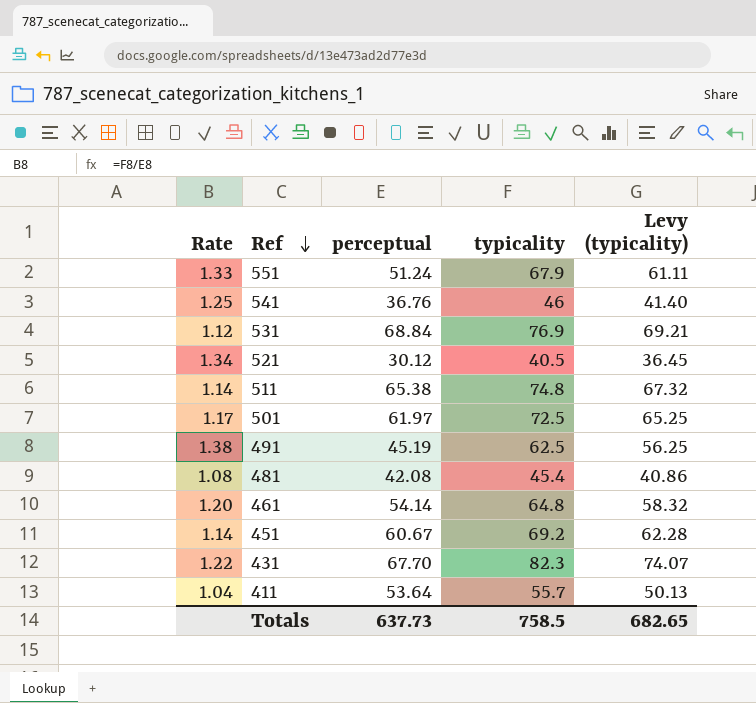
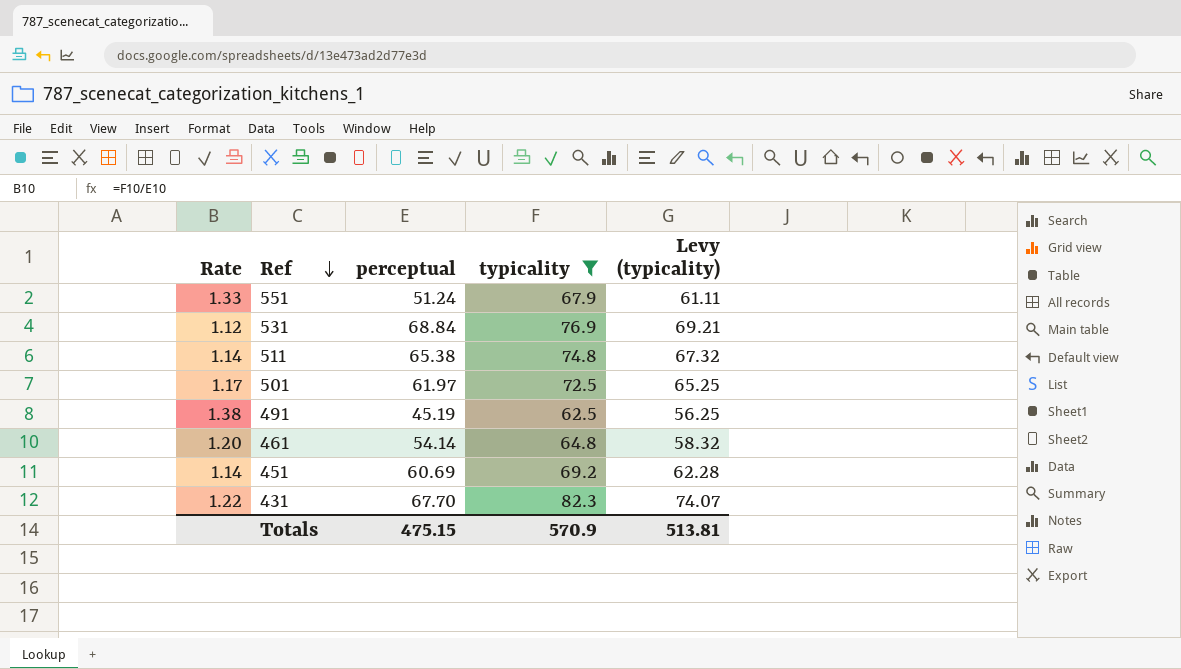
filter: none -> typicality >= 62.5
451 | perceptual: 60.67 -> 60.69
Totals | perceptual: 637.73 -> 475.15
Totals | typicality: 758.5 -> 570.9
Totals | Levy (typicality): 682.65 -> 513.81

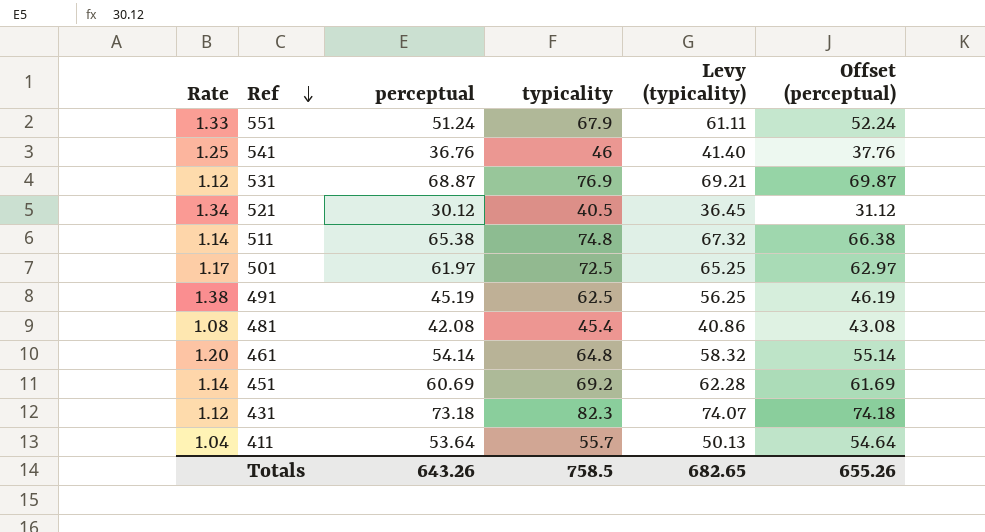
filter: typicality >= 62.5 -> none
column Offset (perceptual) | formula: none -> [perceptual] + 1
531 | perceptual: 68.84 -> 68.87
431 | Rate: 1.22 -> 1.12
431 | perceptual: 67.70 -> 73.18
Totals | perceptual: 475.15 -> 643.26
Totals | typicality: 570.9 -> 758.5
Totals | Levy (typicality): 513.81 -> 682.65

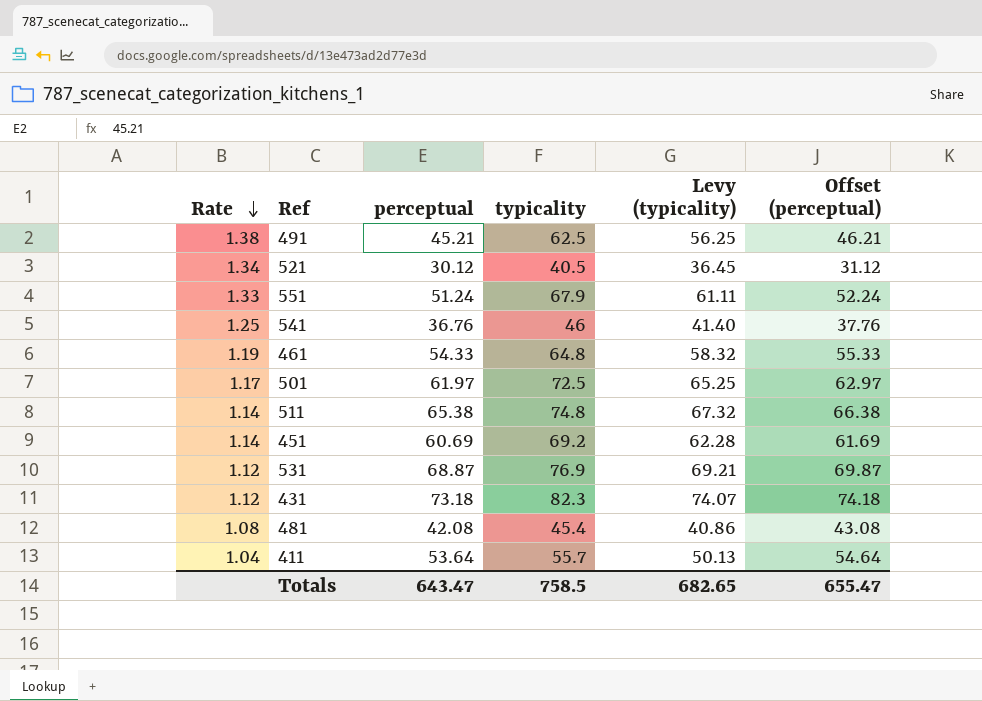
row order: Ref descending -> Rate descending
491 | perceptual: 45.19 -> 45.21
491 | Offset (perceptual): 46.19 -> 46.21
461 | Rate: 1.20 -> 1.19
461 | perceptual: 54.14 -> 54.33
461 | Offset (perceptual): 55.14 -> 55.33
Totals | perceptual: 643.26 -> 643.47
Totals | Offset (perceptual): 655.26 -> 655.47

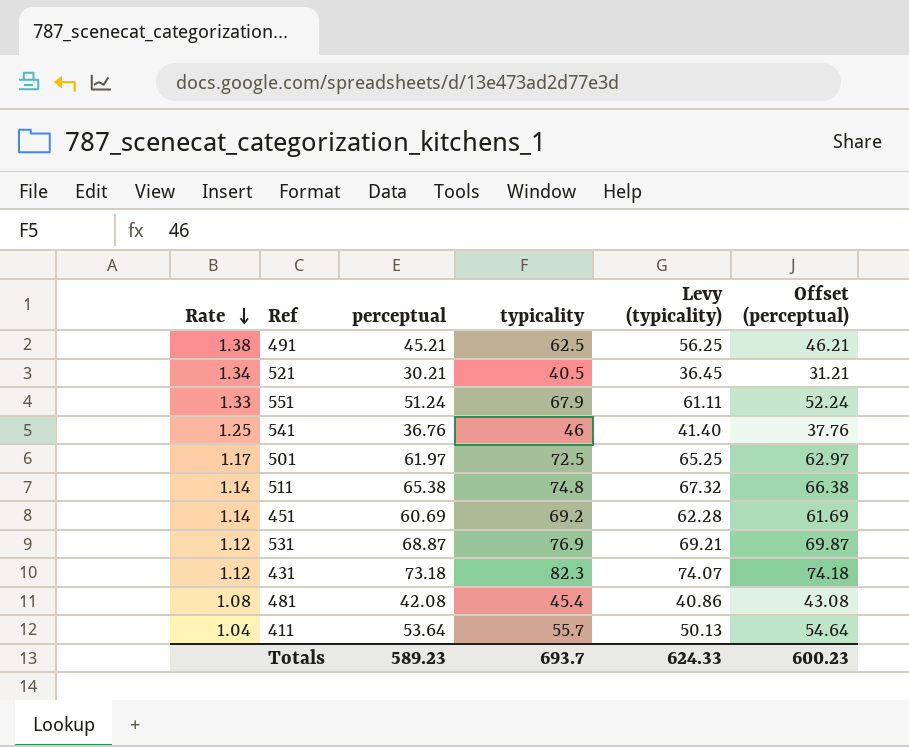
row 461: 1.19 | 54.33 | 64.8 | 58.32 | 55.33 -> none
521 | perceptual: 30.12 -> 30.21
521 | Offset (perceptual): 31.12 -> 31.21
Totals | perceptual: 643.47 -> 589.23
Totals | typicality: 758.5 -> 693.7
Totals | Levy (typicality): 682.65 -> 624.33
Totals | Offset (perceptual): 655.47 -> 600.23

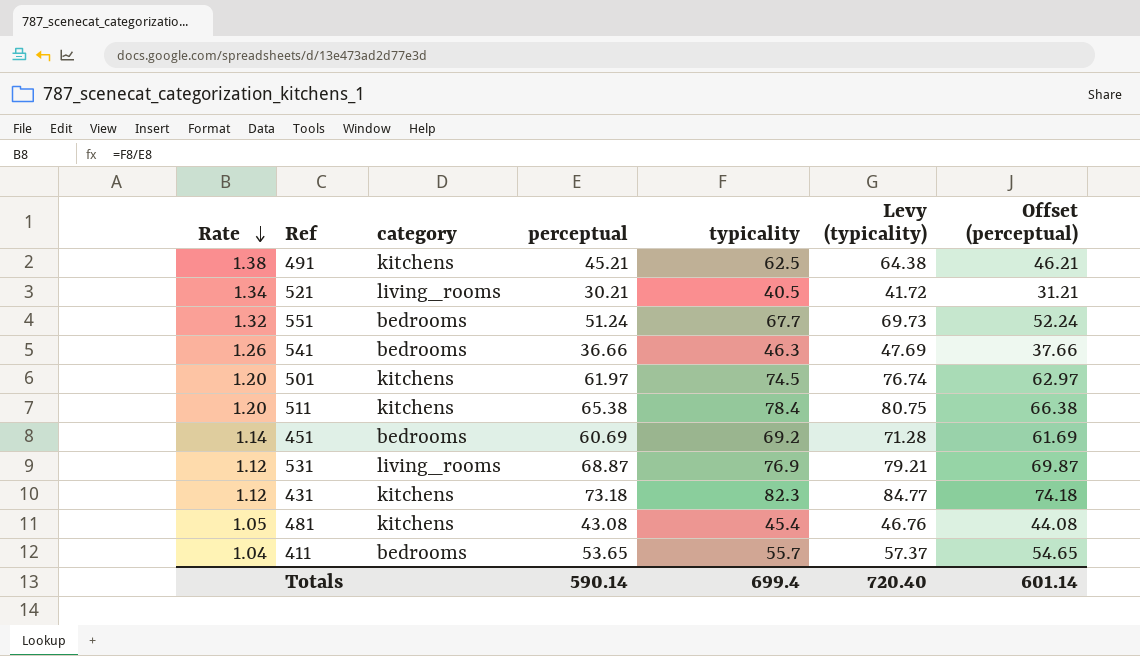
column category | position: none -> 3
column Levy (typicality) | formula: [typicality] * 0.9 -> [typicality] * 1.03
551 | Rate: 1.33 -> 1.32
551 | typicality: 67.9 -> 67.7
541 | Rate: 1.25 -> 1.26
541 | perceptual: 36.76 -> 36.66
541 | typicality: 46 -> 46.3
541 | Offset (perceptual): 37.76 -> 37.66
501 | Rate: 1.17 -> 1.20
501 | typicality: 72.5 -> 74.5
511 | Rate: 1.14 -> 1.20
511 | typicality: 74.8 -> 78.4
481 | Rate: 1.08 -> 1.05
481 | perceptual: 42.08 -> 43.08
481 | Offset (perceptual): 43.08 -> 44.08
411 | perceptual: 53.64 -> 53.65
411 | Offset (perceptual): 54.64 -> 54.65
Totals | perceptual: 589.23 -> 590.14
Totals | typicality: 693.7 -> 699.4
Totals | Levy (typicality): 624.33 -> 720.40
Totals | Offset (perceptual): 600.23 -> 601.14

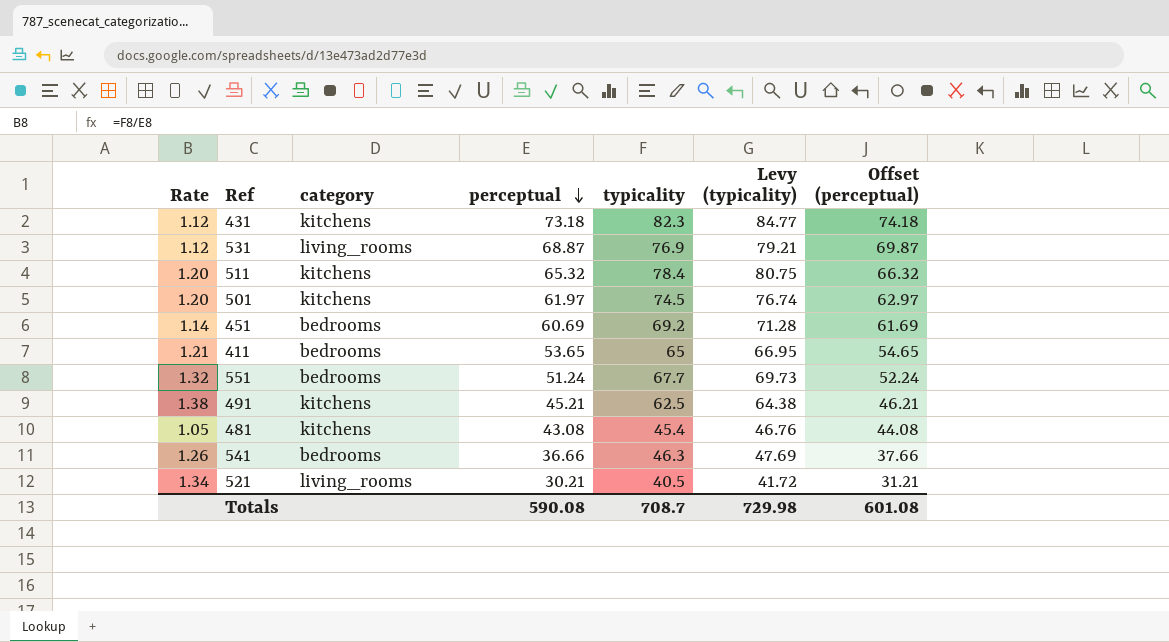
row order: Rate descending -> perceptual descending
511 | perceptual: 65.38 -> 65.32
511 | Offset (perceptual): 66.38 -> 66.32
411 | Rate: 1.04 -> 1.21
411 | typicality: 55.7 -> 65
411 | Levy (typicality): 57.37 -> 66.95
Totals | perceptual: 590.14 -> 590.08
Totals | typicality: 699.4 -> 708.7
Totals | Levy (typicality): 720.40 -> 729.98
Totals | Offset (perceptual): 601.14 -> 601.08

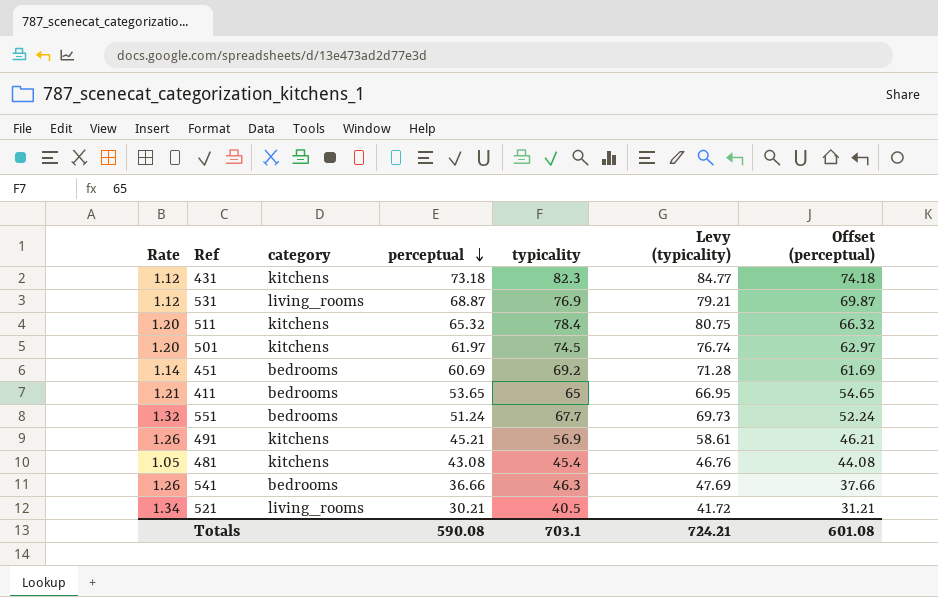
491 | Rate: 1.38 -> 1.26
491 | typicality: 62.5 -> 56.9
491 | Levy (typicality): 64.38 -> 58.61
Totals | typicality: 708.7 -> 703.1
Totals | Levy (typicality): 729.98 -> 724.21

